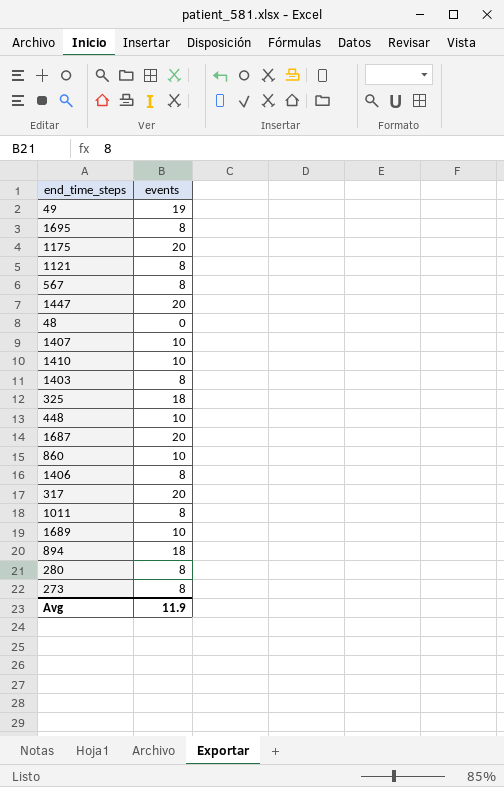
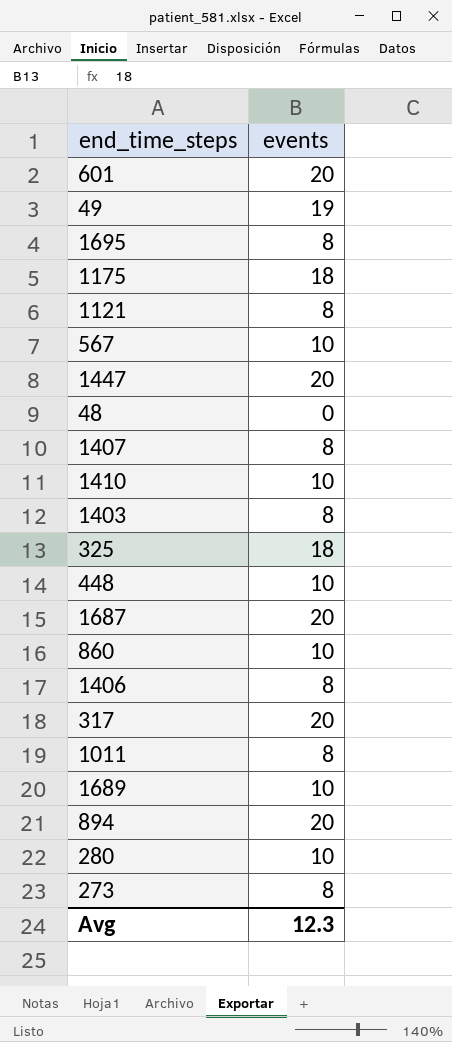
row 601: none -> 20
1175 | events: 20 -> 18
567 | events: 8 -> 10
1407 | events: 10 -> 8
894 | events: 18 -> 20
280 | events: 8 -> 10
Avg | events: 11.9 -> 12.3

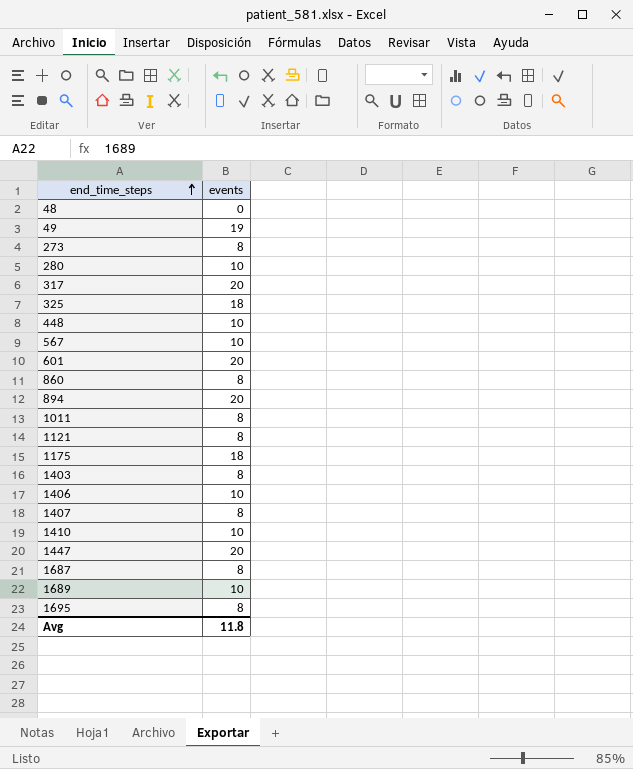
row order: none -> end_time_steps ascending
860 | events: 10 -> 8
1406 | events: 8 -> 10
1687 | events: 20 -> 8
Avg | events: 12.3 -> 11.8

